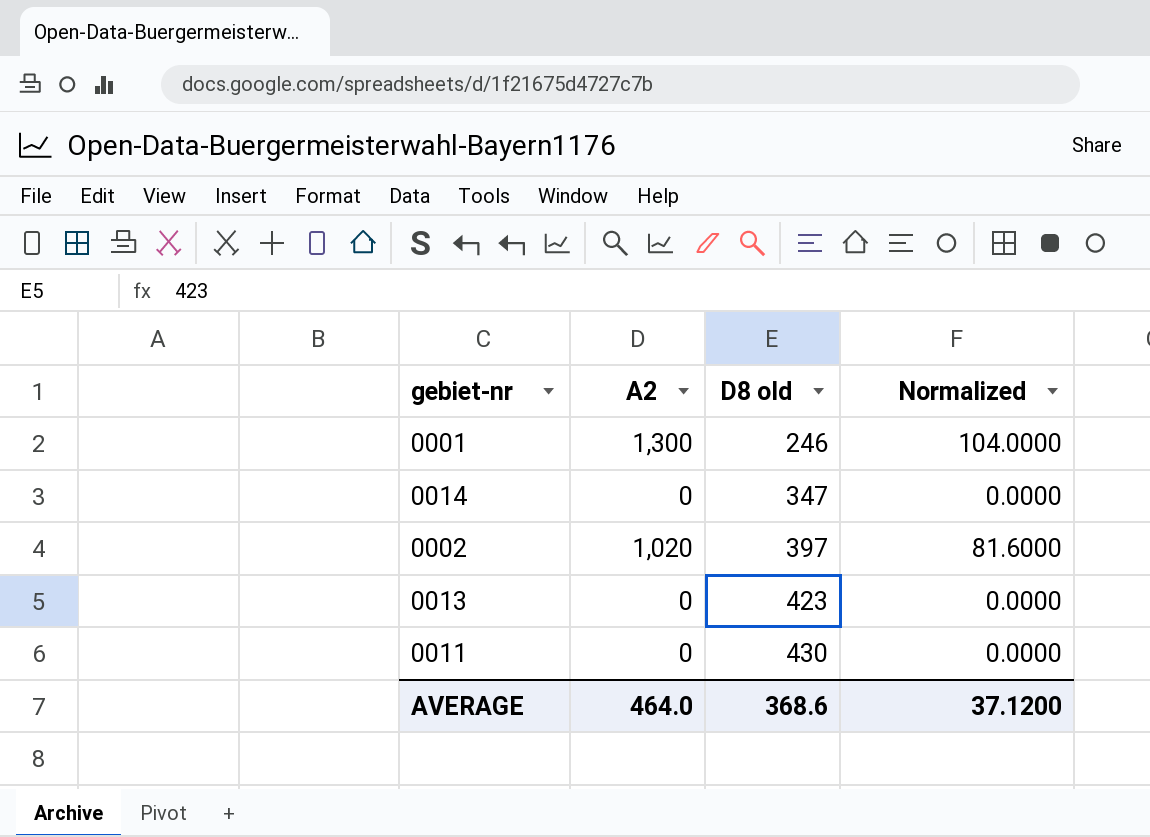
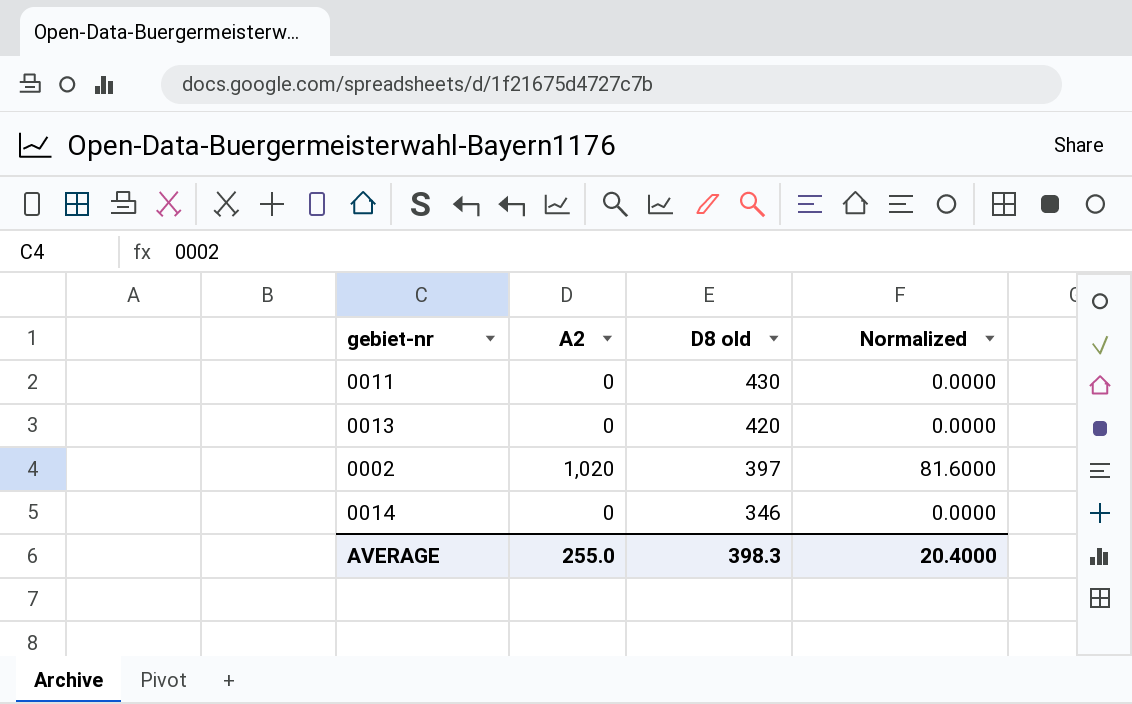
row order: D8 old ascending -> D8 old descending
row 0001: 1,300 | 246 | 104.0000 -> none
0013 | D8 old: 423 -> 420
0014 | D8 old: 347 -> 346
AVERAGE | A2: 464.0 -> 255.0
AVERAGE | D8 old: 368.6 -> 398.3
AVERAGE | Normalized: 37.1200 -> 20.4000

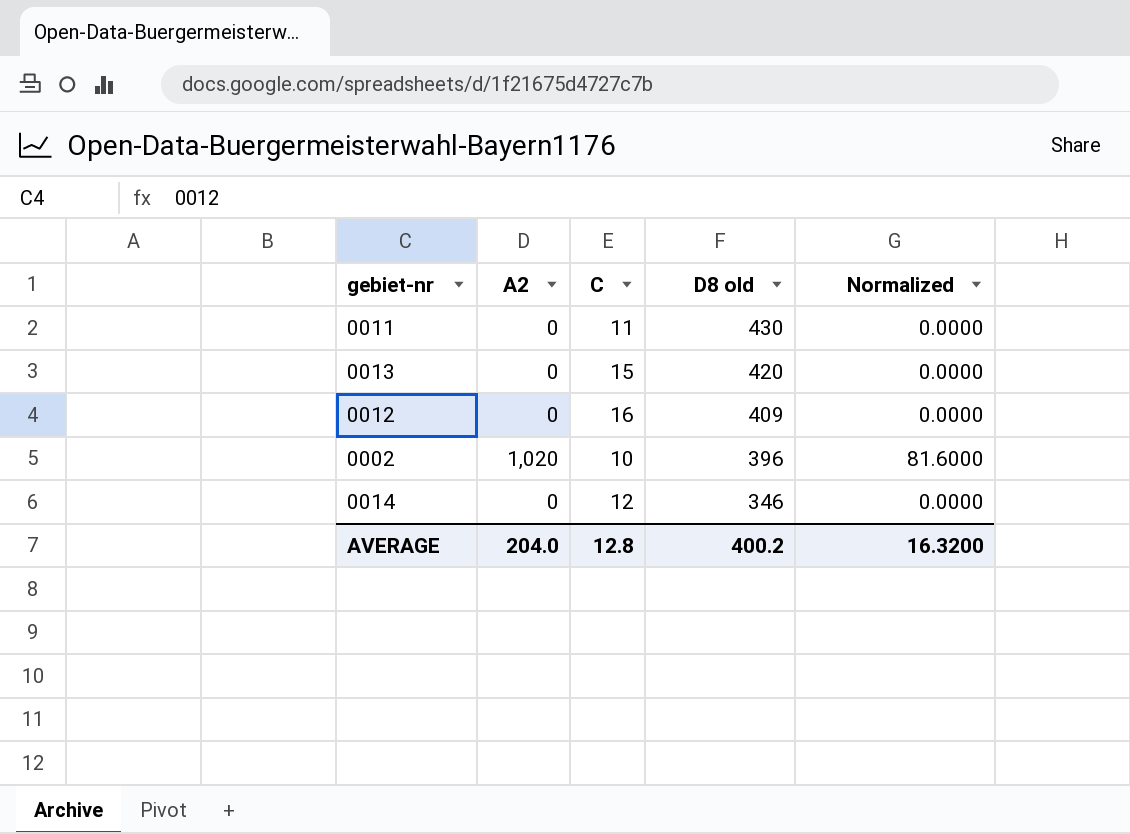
column C | position: none -> 3
row 0012: none -> 0 | 16 | 409 | 0.0000
0002 | D8 old: 397 -> 396
AVERAGE | A2: 255.0 -> 204.0
AVERAGE | D8 old: 398.3 -> 400.2
AVERAGE | Normalized: 20.4000 -> 16.3200

